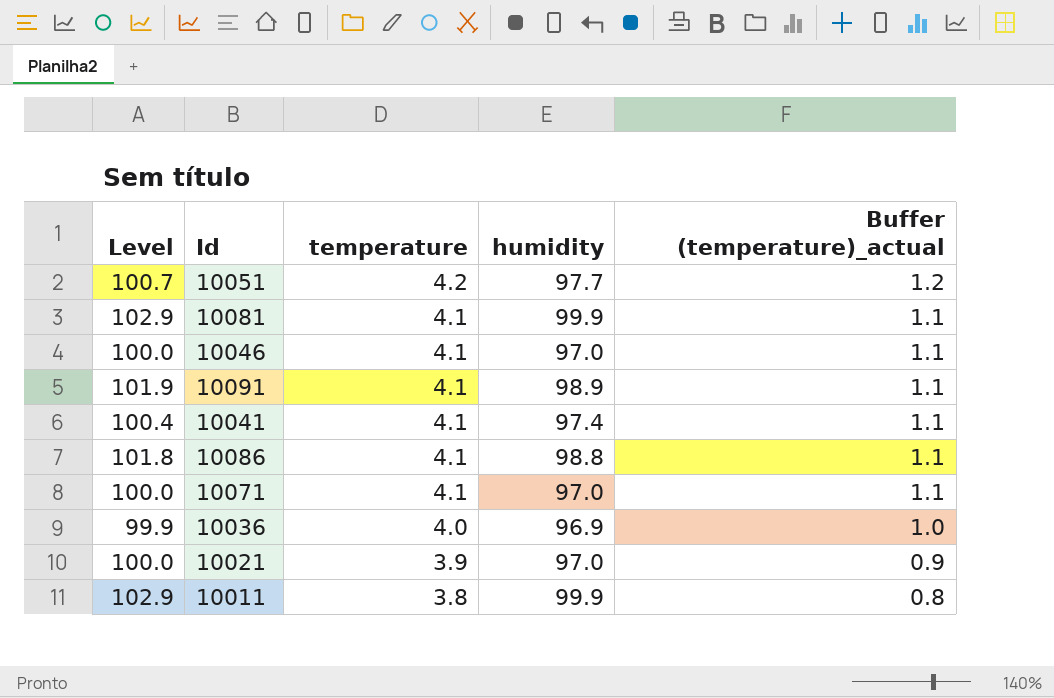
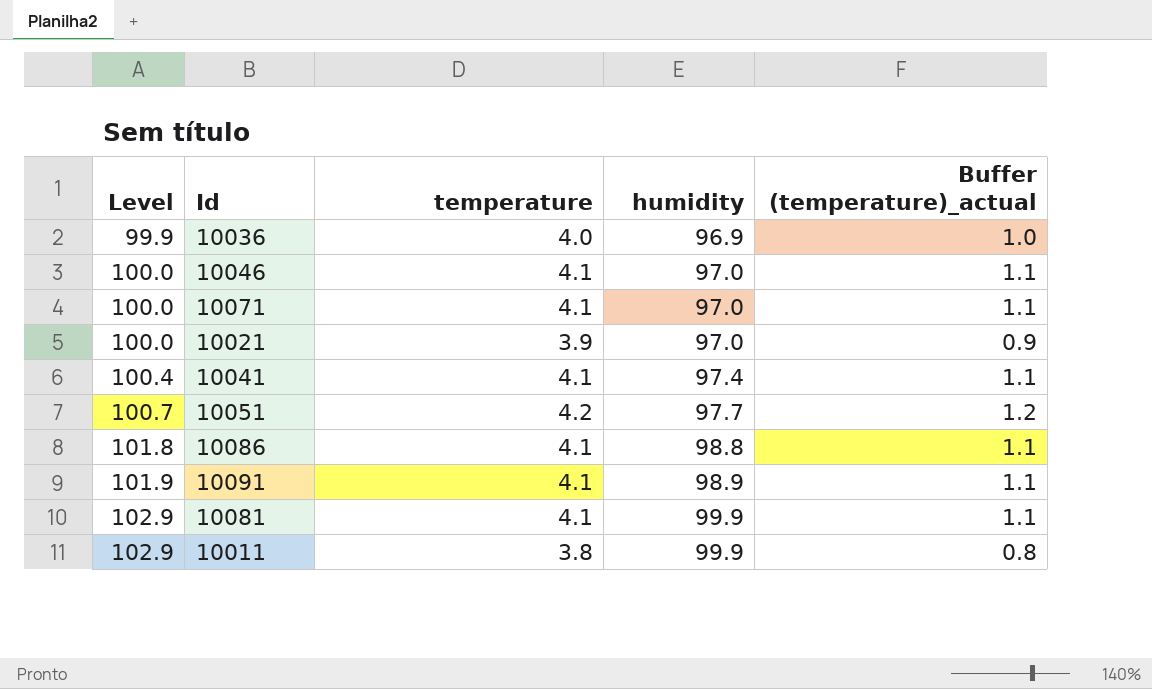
row order: temperature descending -> Level ascending

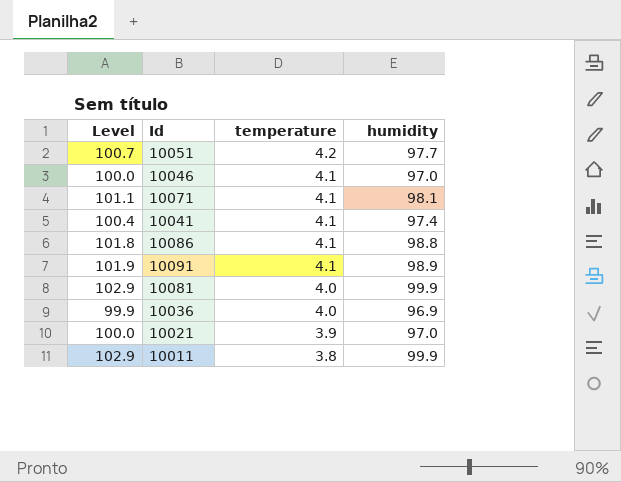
row order: Level ascending -> temperature descending
column Buffer (temperature)_actual | formula: [temperature] - 3 -> none
10071 | Level: 100.0 -> 101.1
10071 | humidity: 97.0 -> 98.1
10081 | temperature: 4.1 -> 4.0

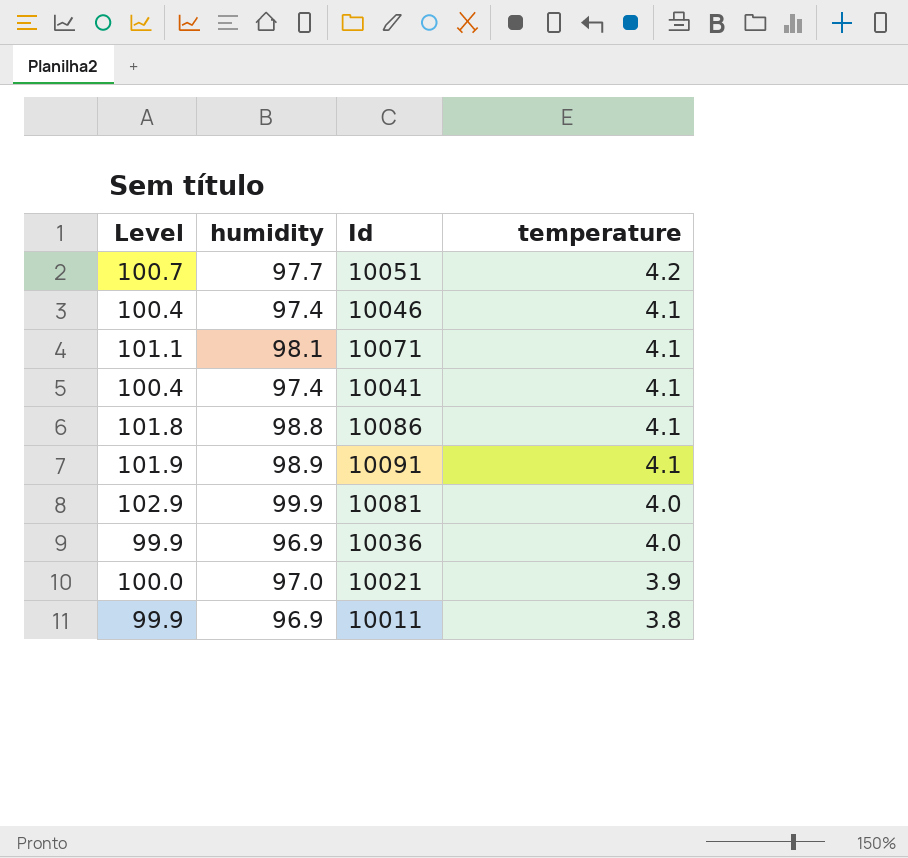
column humidity | position: 4 -> 2
10046 | Level: 100.0 -> 100.4
10046 | humidity: 97.0 -> 97.4
10011 | Level: 102.9 -> 99.9
10011 | humidity: 99.9 -> 96.9

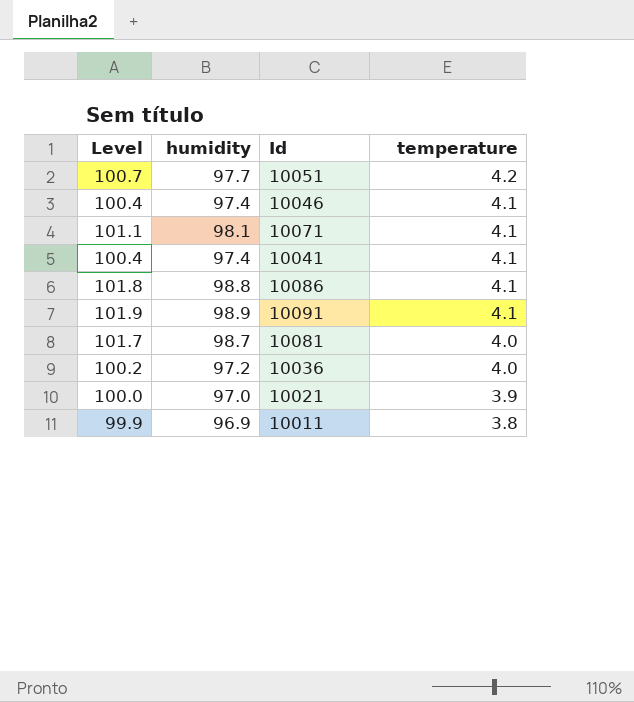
10081 | Level: 102.9 -> 101.7
10081 | humidity: 99.9 -> 98.7
10036 | Level: 99.9 -> 100.2
10036 | humidity: 96.9 -> 97.2

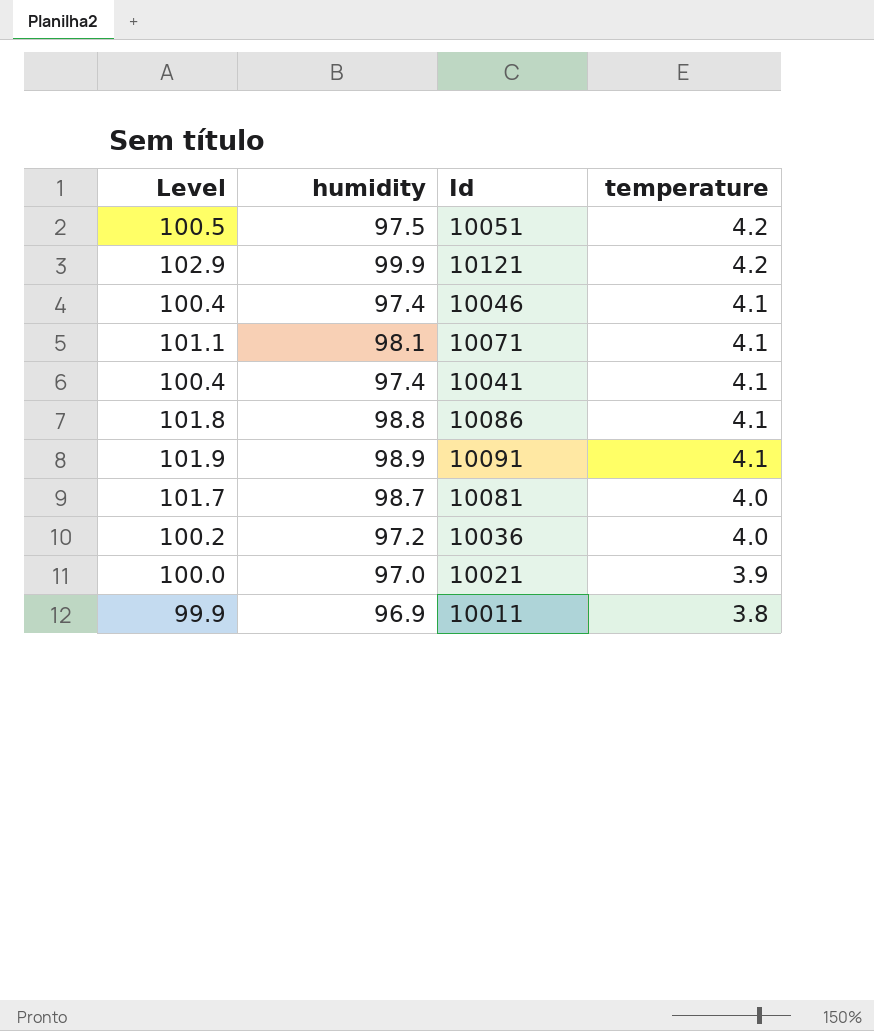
10051 | Level: 100.7 -> 100.5
10051 | humidity: 97.7 -> 97.5
row 10121: none -> 102.9 | 99.9 | 4.2

